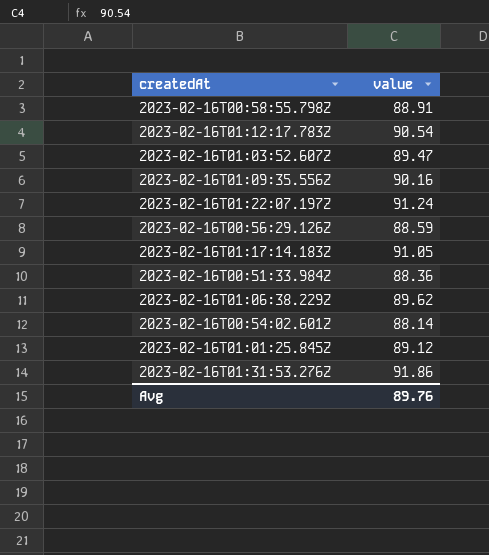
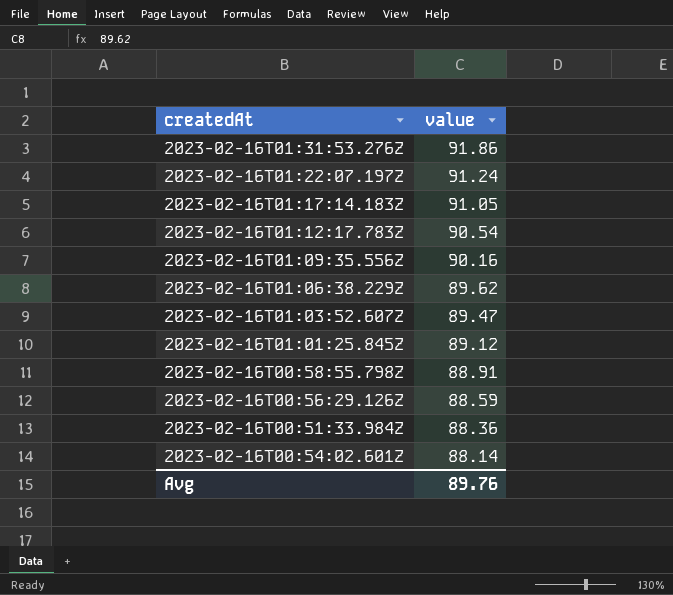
row order: none -> value descending

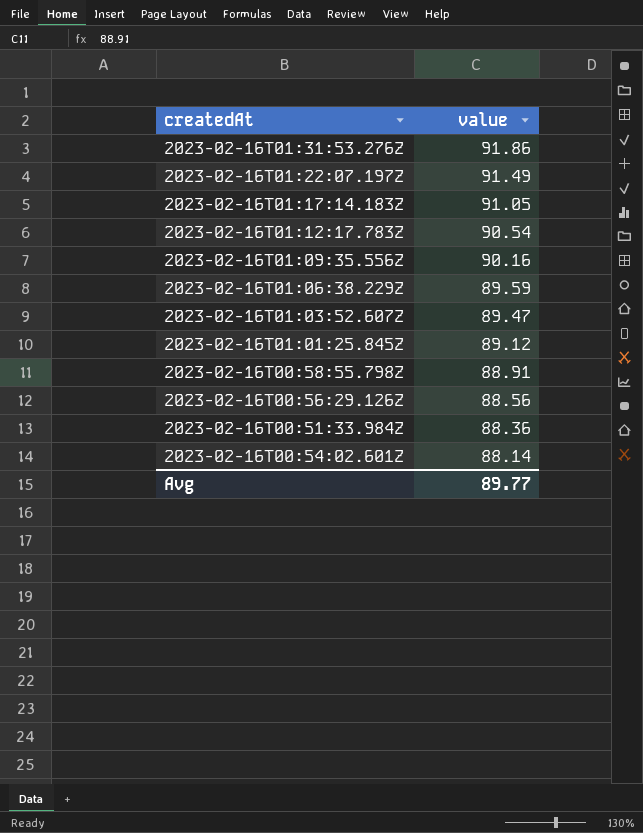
2023-02-16T01:22:07.197Z | value: 91.24 -> 91.49
2023-02-16T01:06:38.229Z | value: 89.62 -> 89.59
2023-02-16T00:56:29.126Z | value: 88.59 -> 88.56
Avg | value: 89.76 -> 89.77

